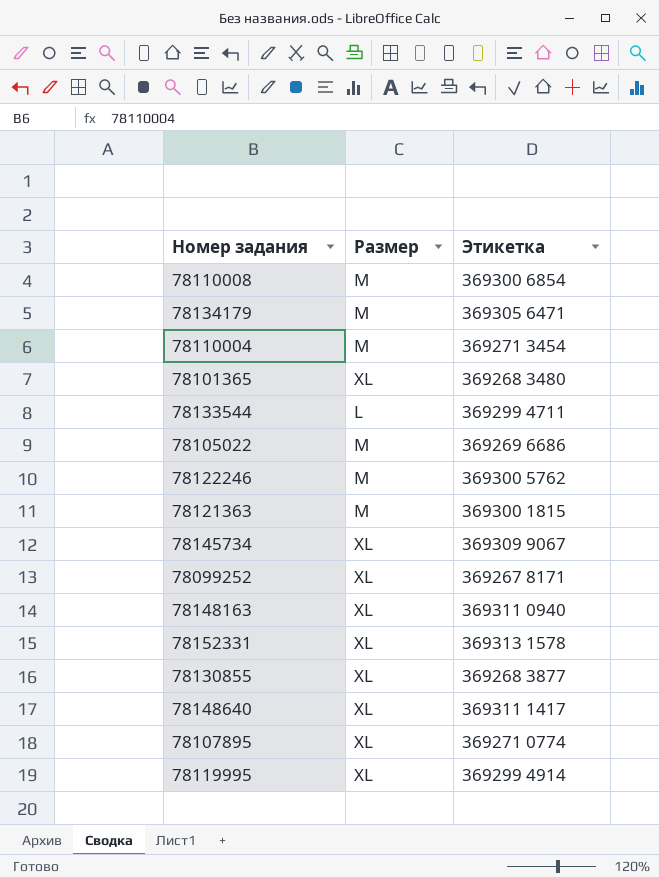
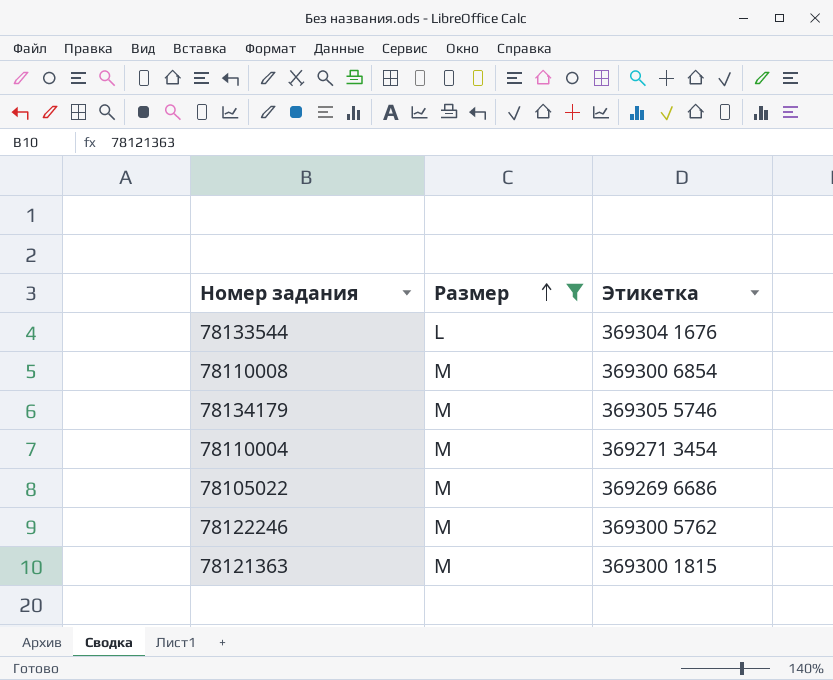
filter: none -> Размер != XL
row order: none -> Размер ascending
78133544 | Этикетка: 369299 4711 -> 369304 1676
78134179 | Этикетка: 369305 6471 -> 369305 5746

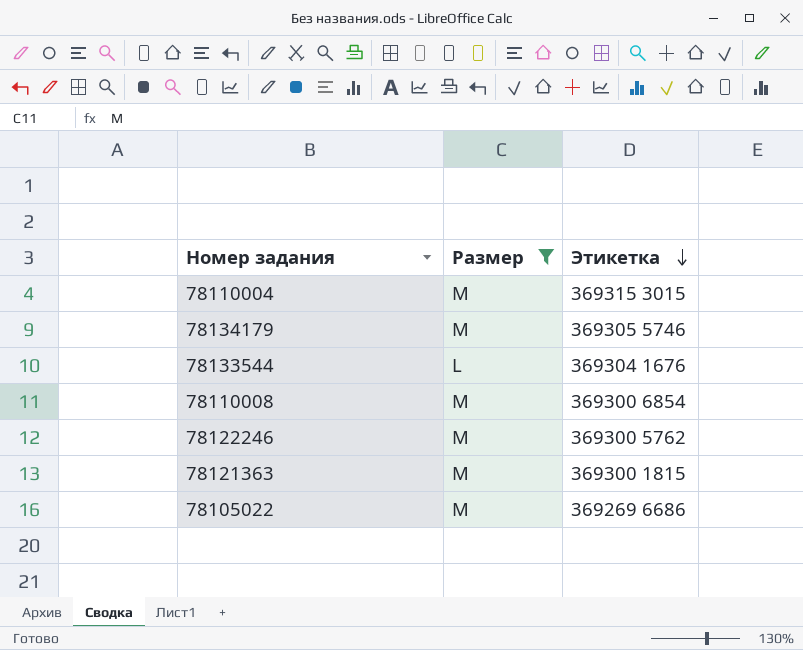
row order: Размер ascending -> Этикетка descending
78110004 | Этикетка: 369271 3454 -> 369315 3015

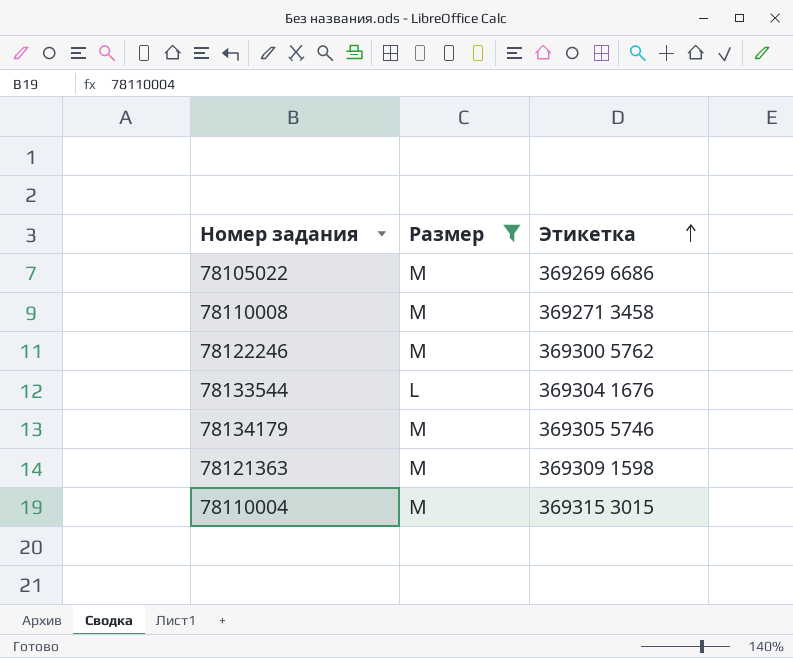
row order: Этикетка descending -> Этикетка ascending
78110008 | Этикетка: 369300 6854 -> 369271 3458
78121363 | Этикетка: 369300 1815 -> 369309 1598

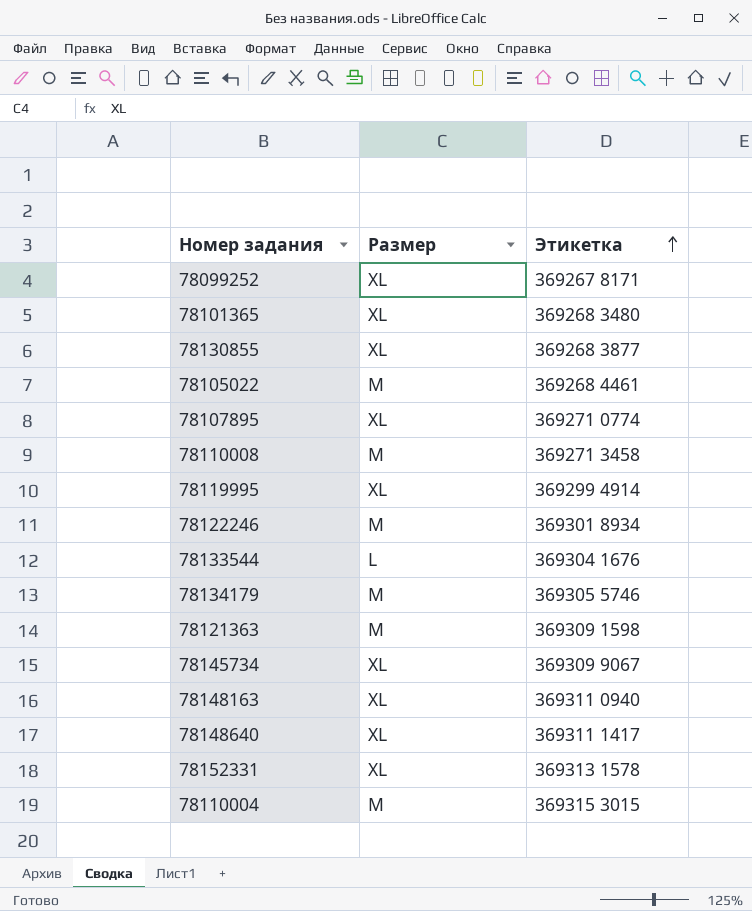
filter: Размер != XL -> none
78105022 | Этикетка: 369269 6686 -> 369268 4461
78122246 | Этикетка: 369300 5762 -> 369301 8934

